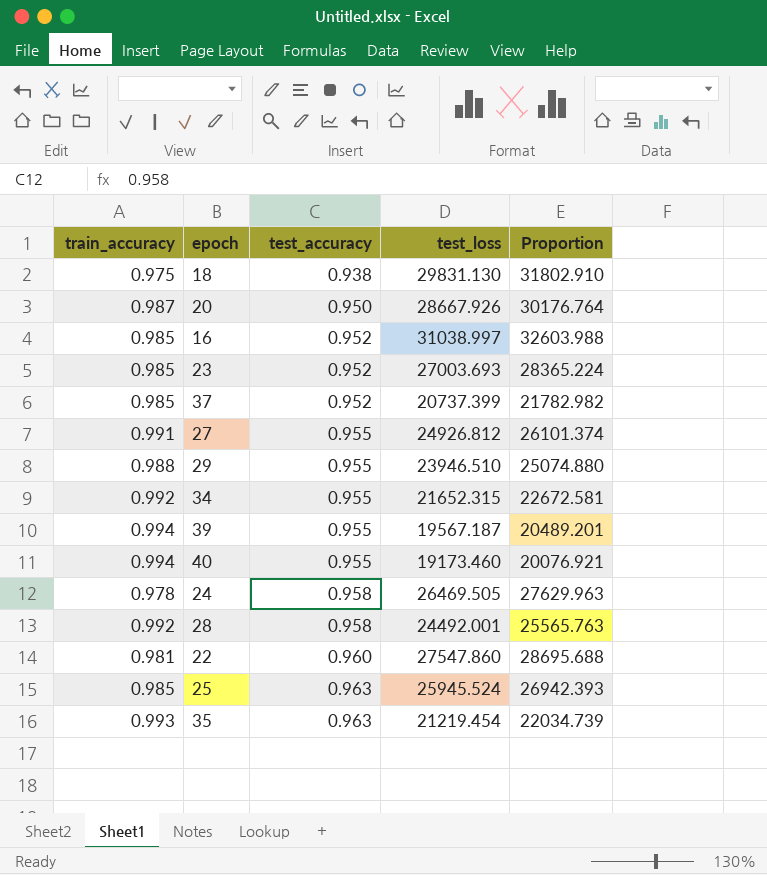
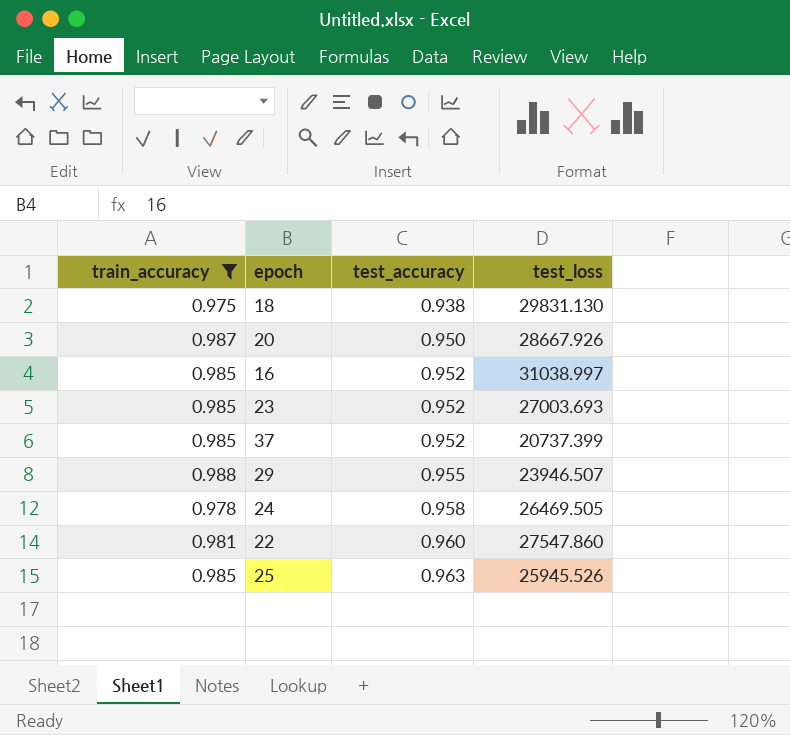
filter: none -> train_accuracy <= 0.988
column Proportion | formula: [test_loss] / [test_accuracy] -> none
29 | test_loss: 23946.510 -> 23946.507
25 | test_loss: 25945.524 -> 25945.526

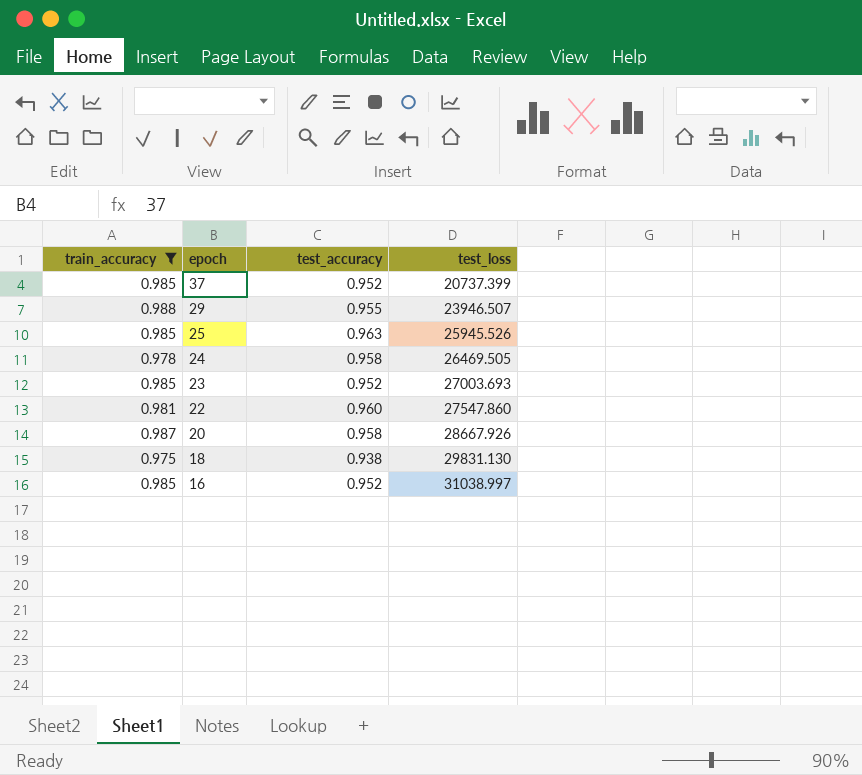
row order: test_accuracy ascending -> epoch descending
20 | test_accuracy: 0.950 -> 0.958

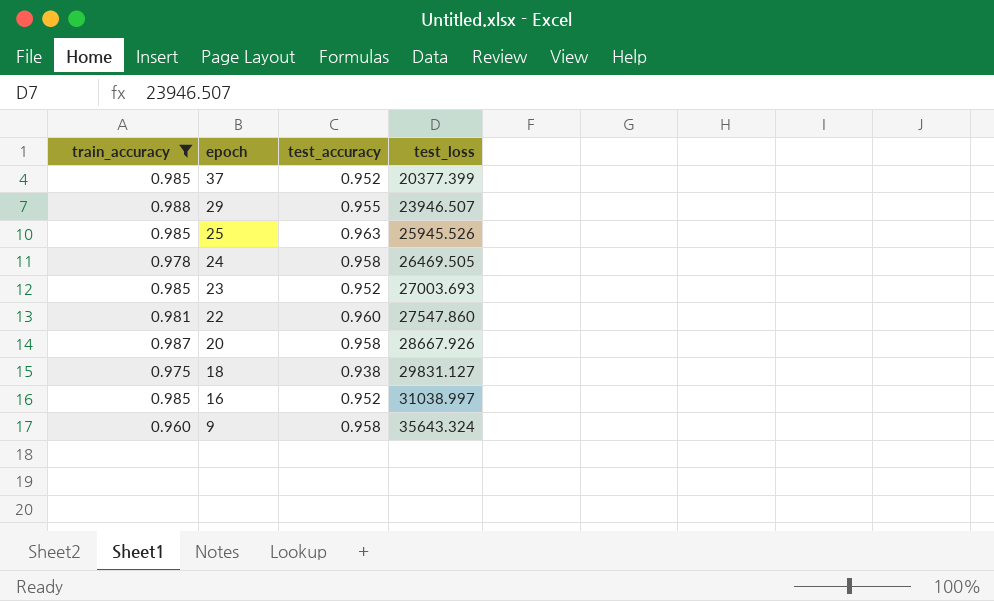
37 | test_loss: 20737.399 -> 20377.399
18 | test_loss: 29831.130 -> 29831.127
row 9: none -> 0.960 | 0.958 | 35643.324

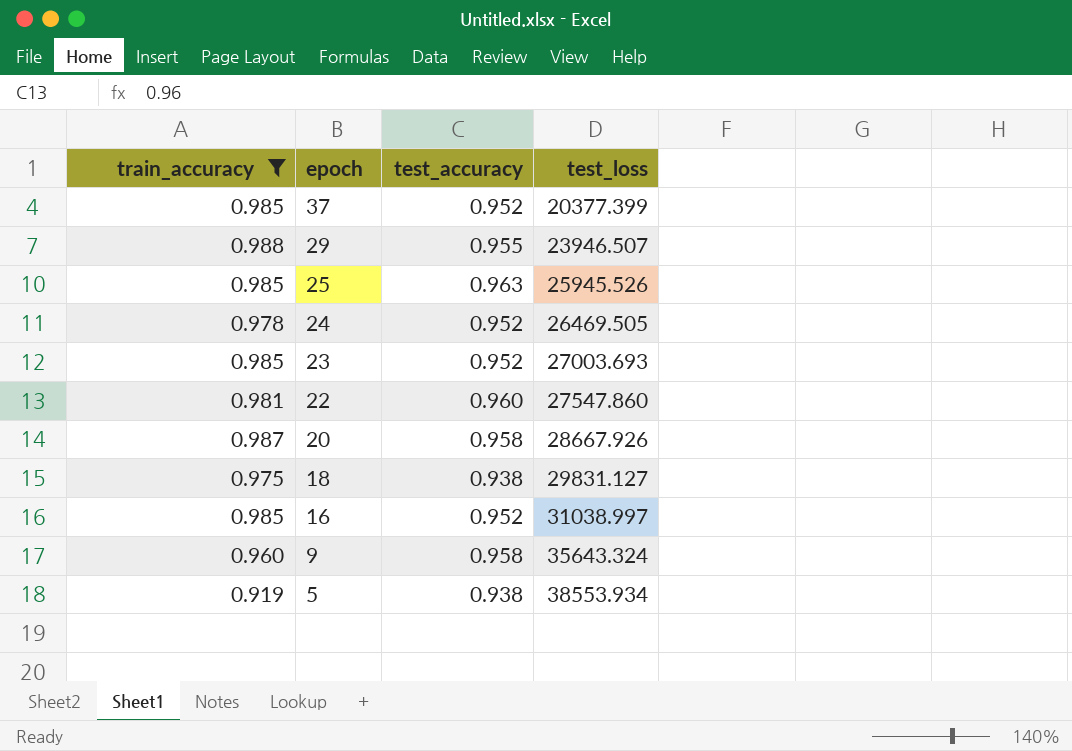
24 | test_accuracy: 0.958 -> 0.952
row 5: none -> 0.919 | 0.938 | 38553.934

